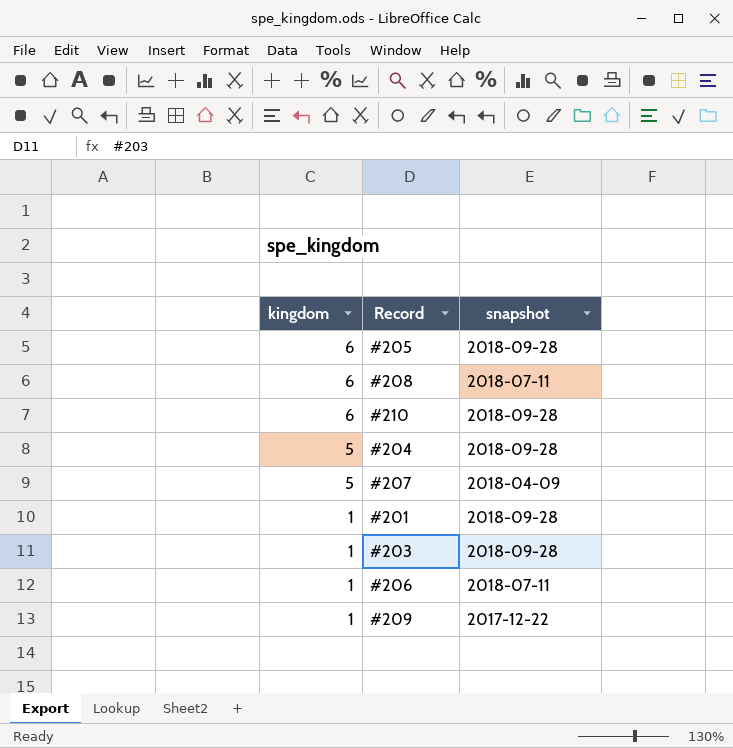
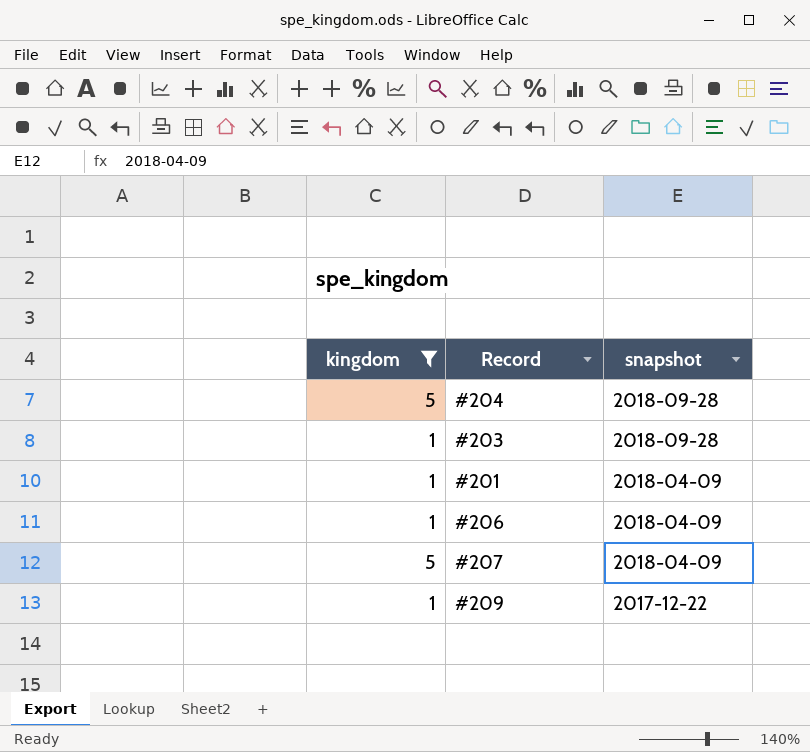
filter: none -> kingdom != 6
row order: kingdom descending -> snapshot descending
#201 | snapshot: 2018-09-28 -> 2018-04-09
#206 | snapshot: 2018-07-11 -> 2018-04-09

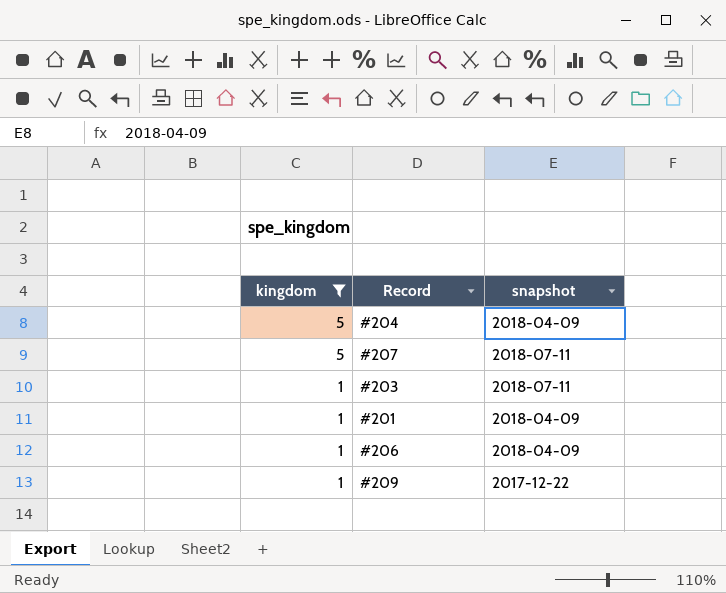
row order: snapshot descending -> kingdom descending
#204 | snapshot: 2018-09-28 -> 2018-04-09
#207 | snapshot: 2018-04-09 -> 2018-07-11
#203 | snapshot: 2018-09-28 -> 2018-07-11

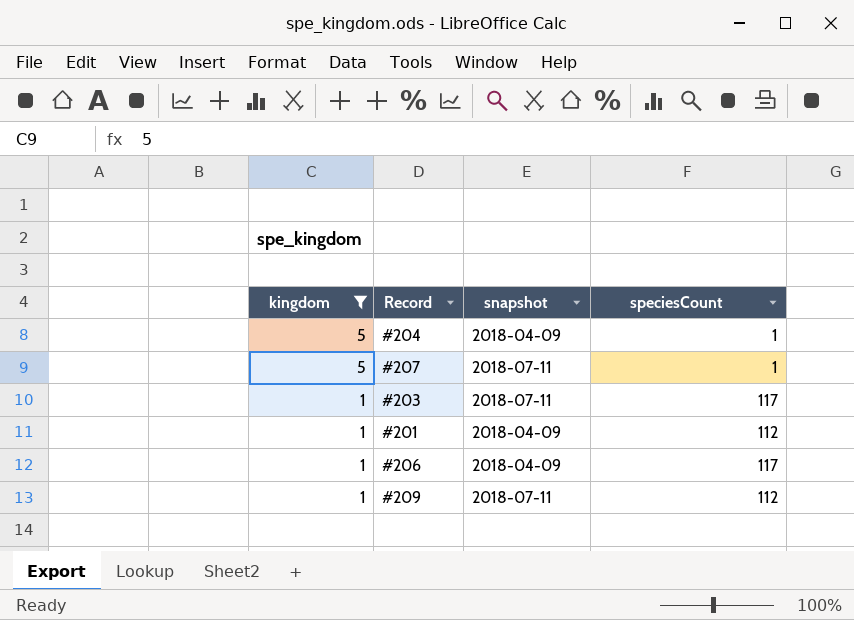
column speciesCount | position: none -> 4
#209 | snapshot: 2017-12-22 -> 2018-07-11

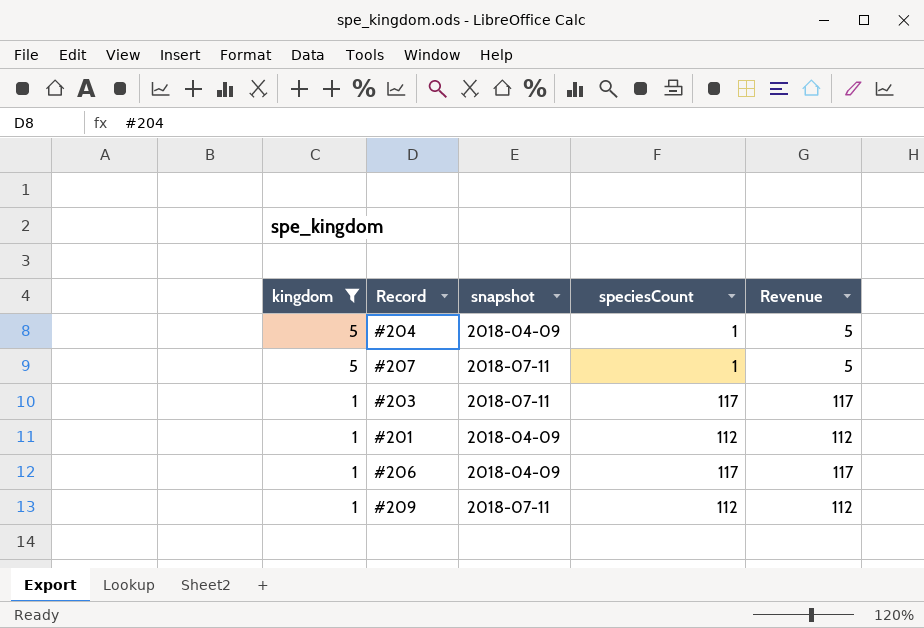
column Revenue | formula: none -> [kingdom] * [speciesCount]

